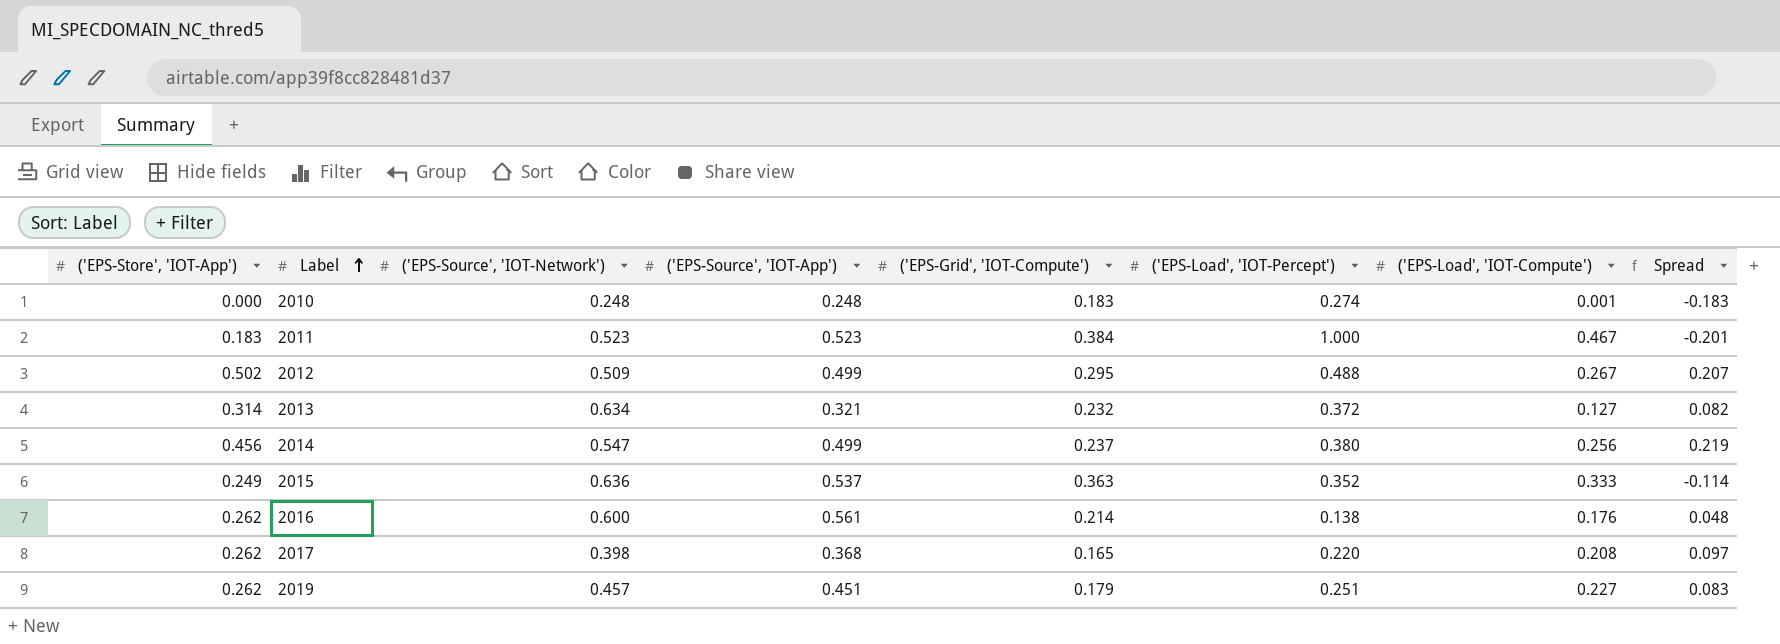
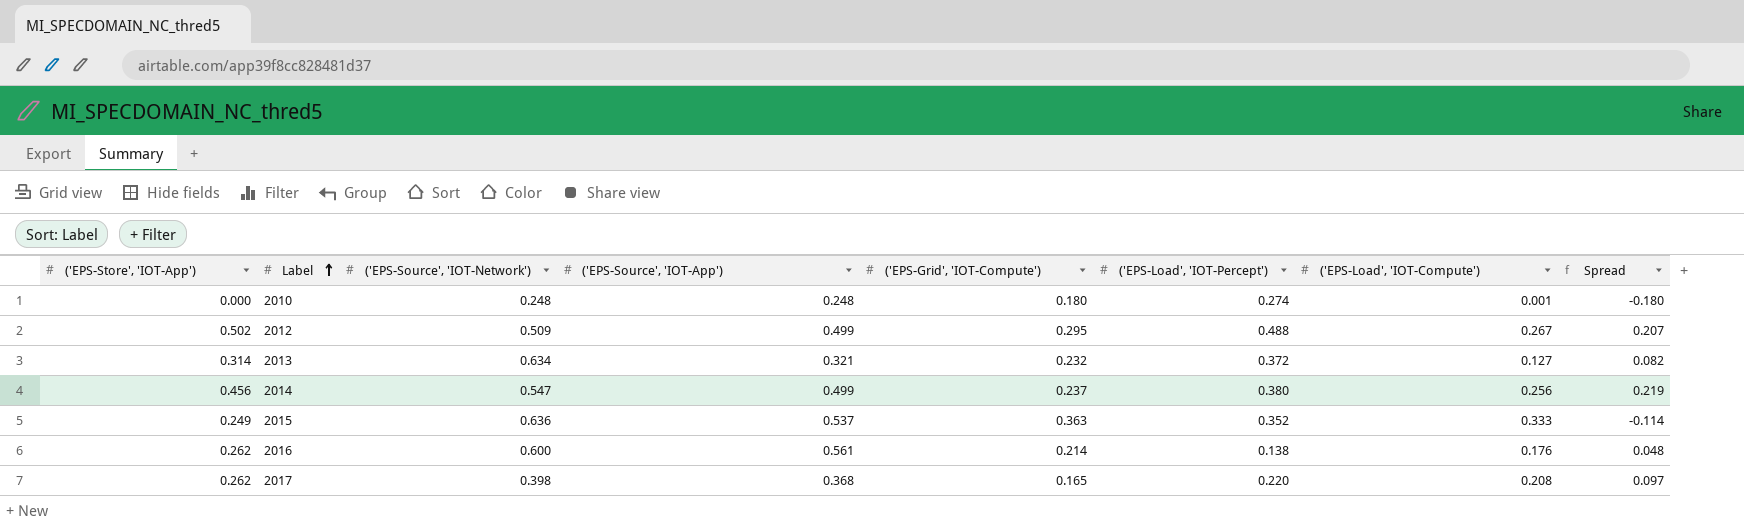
row 2011: 0.183 | 0.523 | 0.523 | 0.384 | 1.000 | 0.467 | -0.201 -> none
row 2019: 0.262 | 0.457 | 0.451 | 0.179 | 0.251 | 0.227 | 0.083 -> none
2010 | ('EPS-Grid', 'IOT-Compute'): 0.183 -> 0.180
2010 | Spread: -0.183 -> -0.180

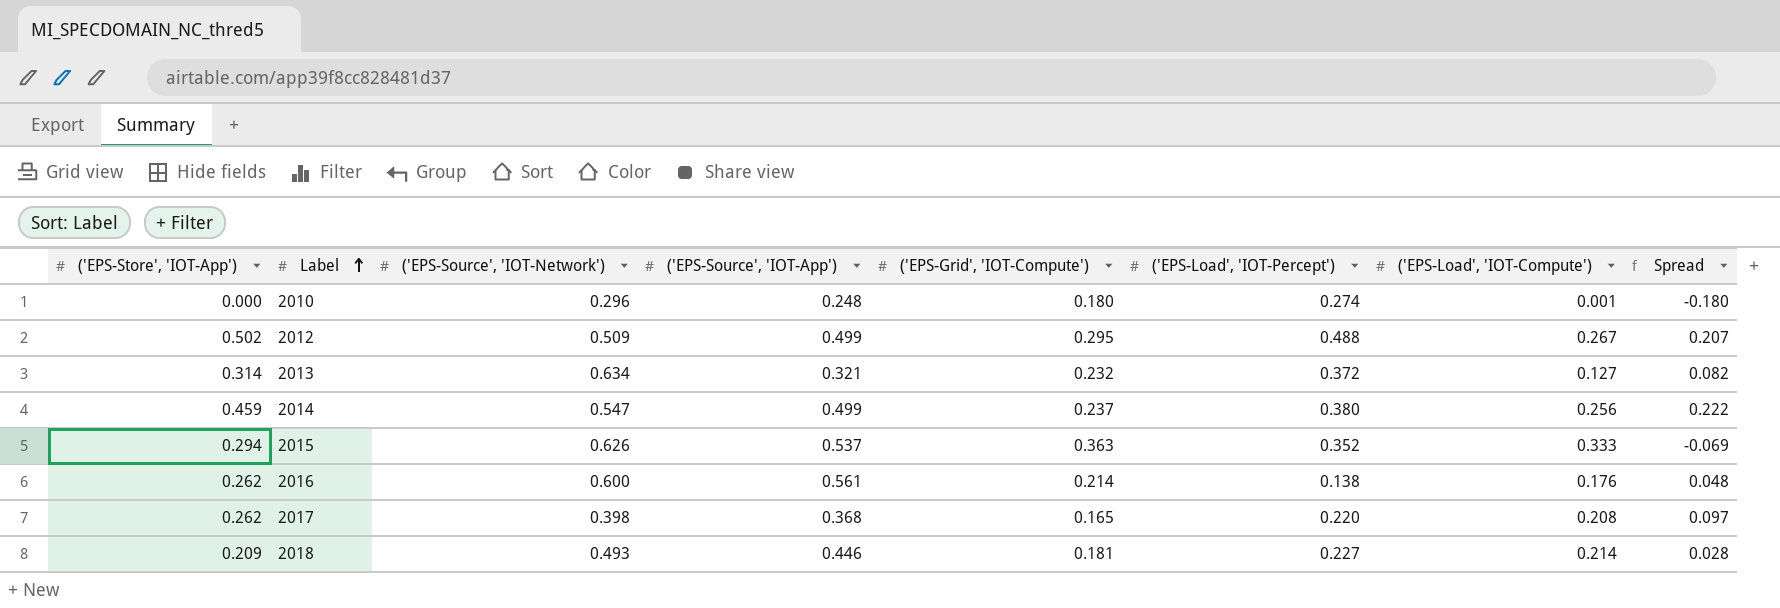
2010 | ('EPS-Source', 'IOT-Network'): 0.248 -> 0.296
2014 | ('EPS-Store', 'IOT-App'): 0.456 -> 0.459
2014 | Spread: 0.219 -> 0.222
2015 | ('EPS-Store', 'IOT-App'): 0.249 -> 0.294
2015 | ('EPS-Source', 'IOT-Network'): 0.636 -> 0.626
2015 | Spread: -0.114 -> -0.069
row 2018: none -> 0.209 | 0.493 | 0.446 | 0.181 | 0.227 | 0.214 | 0.028

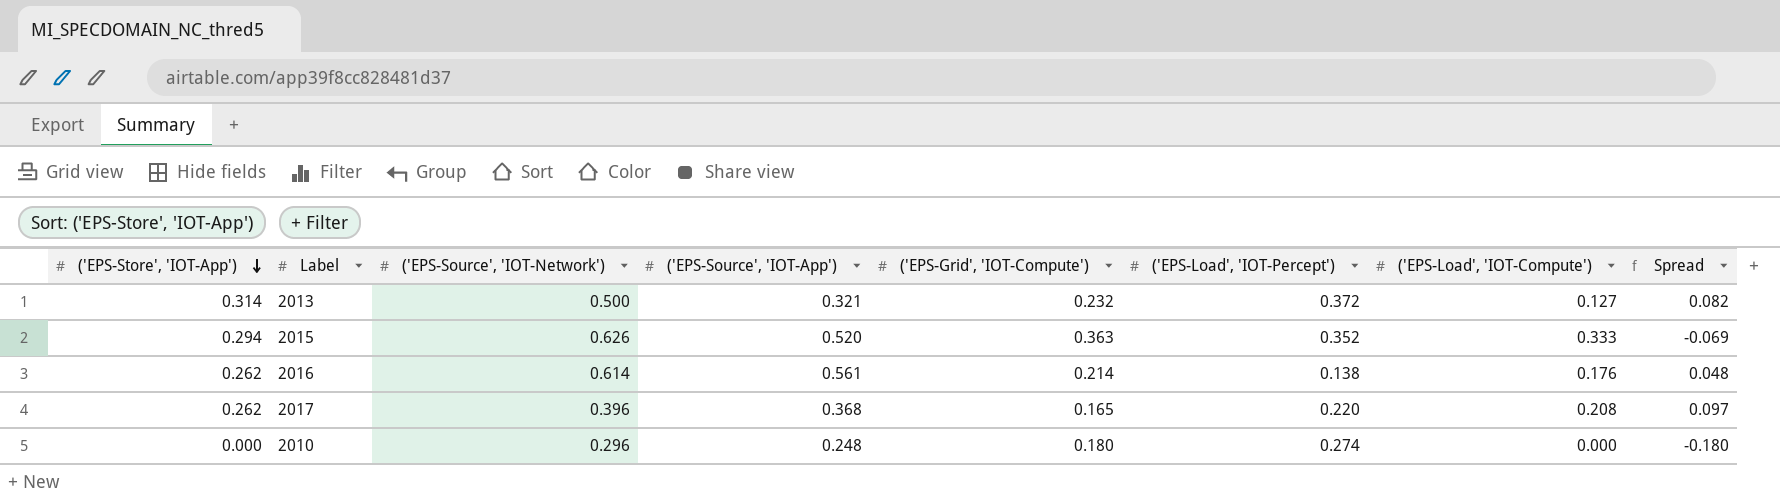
row order: Label ascending -> ('EPS-Store', 'IOT-App') descending
row 2012: 0.502 | 0.509 | 0.499 | 0.295 | 0.488 | 0.267 | 0.207 -> none
row 2014: 0.459 | 0.547 | 0.499 | 0.237 | 0.380 | 0.256 | 0.222 -> none
row 2018: 0.209 | 0.493 | 0.446 | 0.181 | 0.227 | 0.214 | 0.028 -> none
2013 | ('EPS-Source', 'IOT-Network'): 0.634 -> 0.500
2015 | ('EPS-Source', 'IOT-App'): 0.537 -> 0.520
2016 | ('EPS-Source', 'IOT-Network'): 0.600 -> 0.614
2017 | ('EPS-Source', 'IOT-Network'): 0.398 -> 0.396
2010 | ('EPS-Load', 'IOT-Compute'): 0.001 -> 0.000

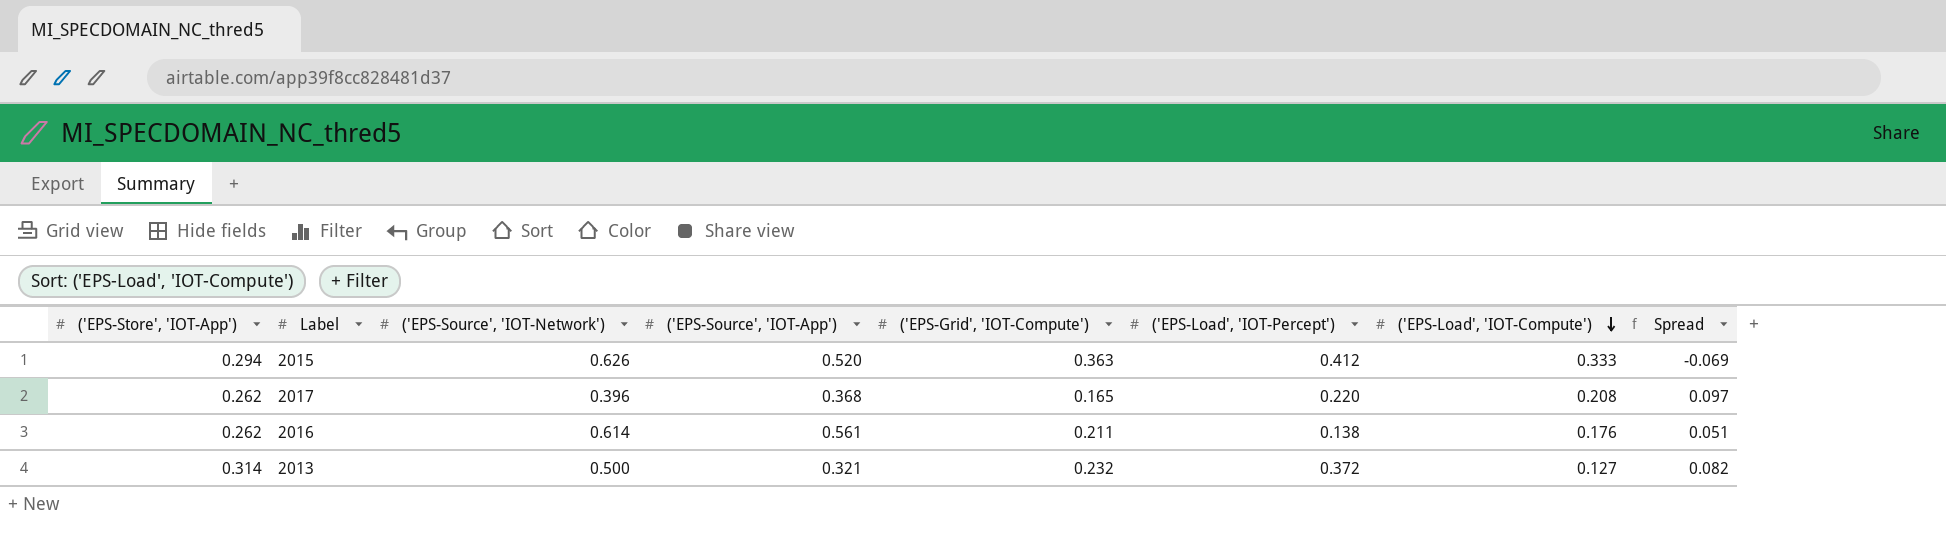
row order: ('EPS-Store', 'IOT-App') descending -> ('EPS-Load', 'IOT-Compute') descending
row 2010: 0.000 | 0.296 | 0.248 | 0.180 | 0.274 | 0.000 | -0.180 -> none
2015 | ('EPS-Load', 'IOT-Percept'): 0.352 -> 0.412
2016 | ('EPS-Grid', 'IOT-Compute'): 0.214 -> 0.211
2016 | Spread: 0.048 -> 0.051

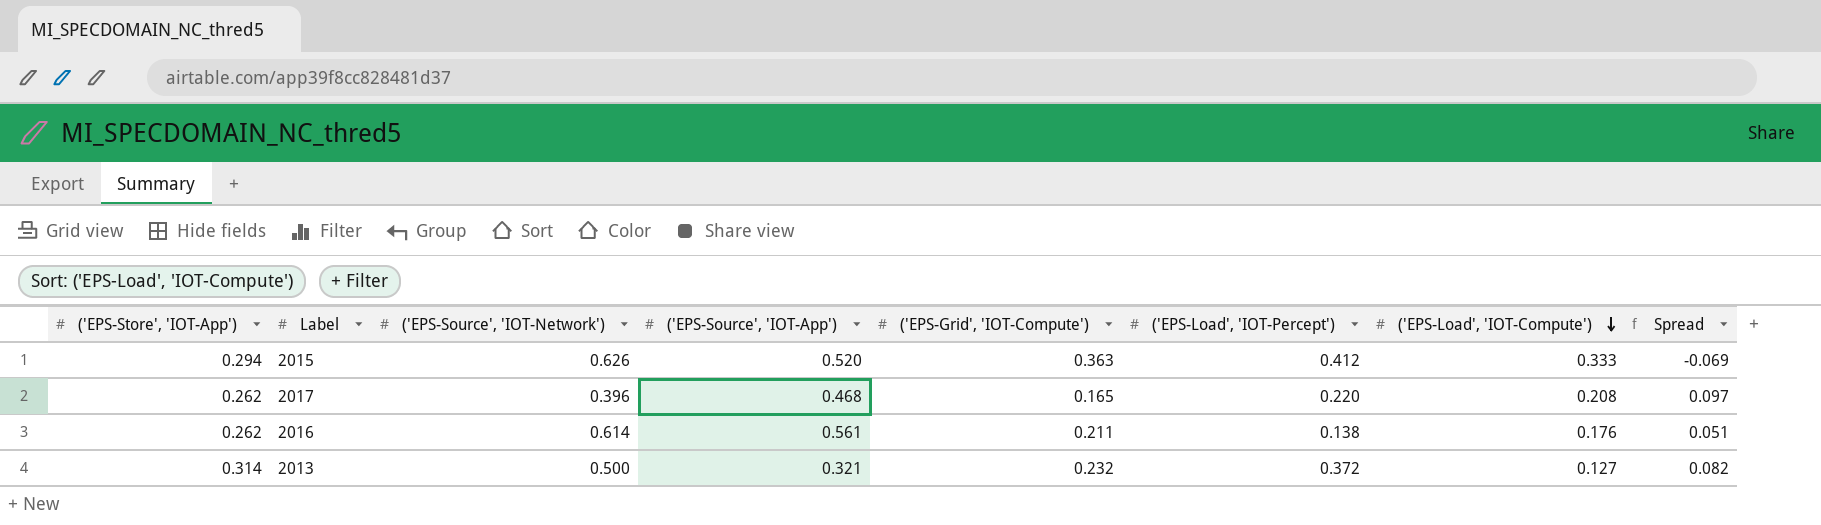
2017 | ('EPS-Source', 'IOT-App'): 0.368 -> 0.468

